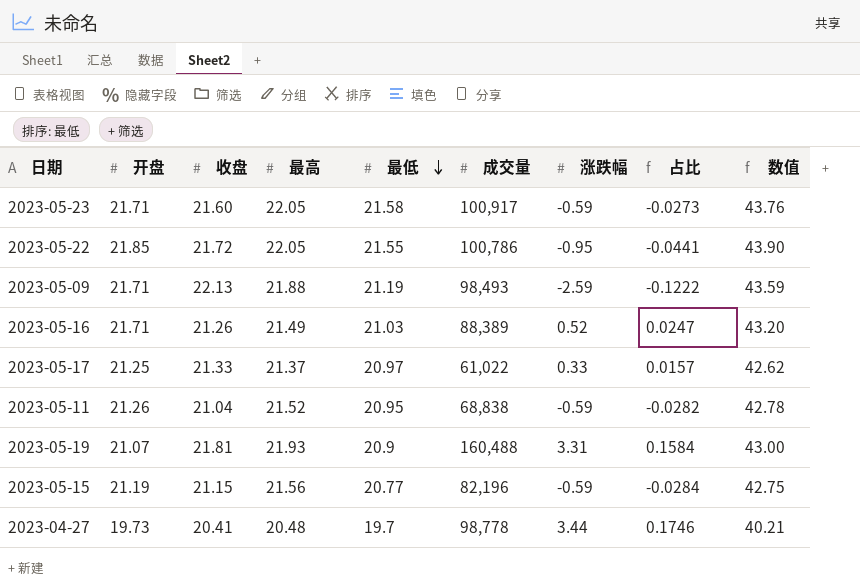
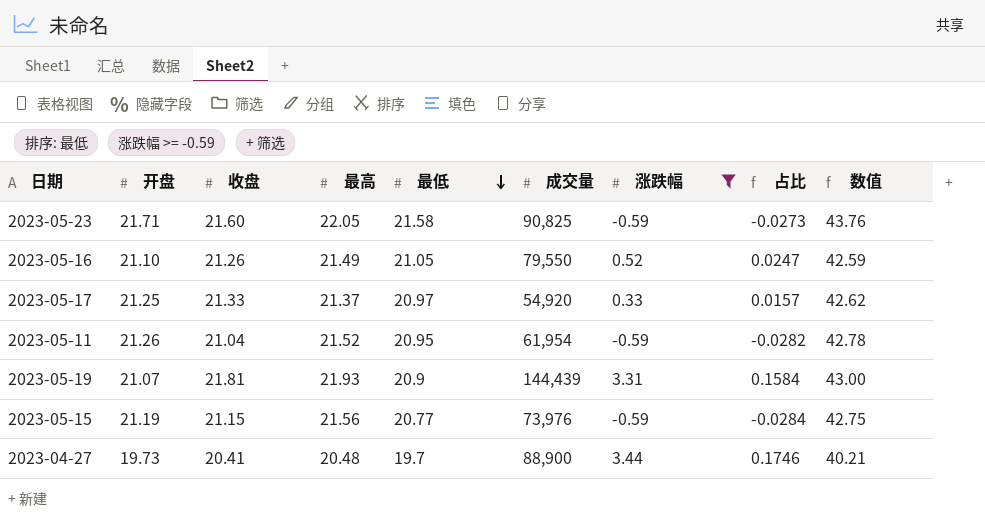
filter: none -> 涨跌幅 >= -0.59
2023-05-23 | 成交量: 100,917 -> 90,825
2023-05-16 | 开盘: 21.71 -> 21.10
2023-05-16 | 最低: 21.03 -> 21.05
2023-05-16 | 成交量: 88,389 -> 79,550
2023-05-16 | 数值: 43.20 -> 42.59
2023-05-17 | 成交量: 61,022 -> 54,920
2023-05-11 | 成交量: 68,838 -> 61,954
2023-05-19 | 成交量: 160,488 -> 144,439
2023-05-15 | 成交量: 82,196 -> 73,976
2023-04-27 | 成交量: 98,778 -> 88,900

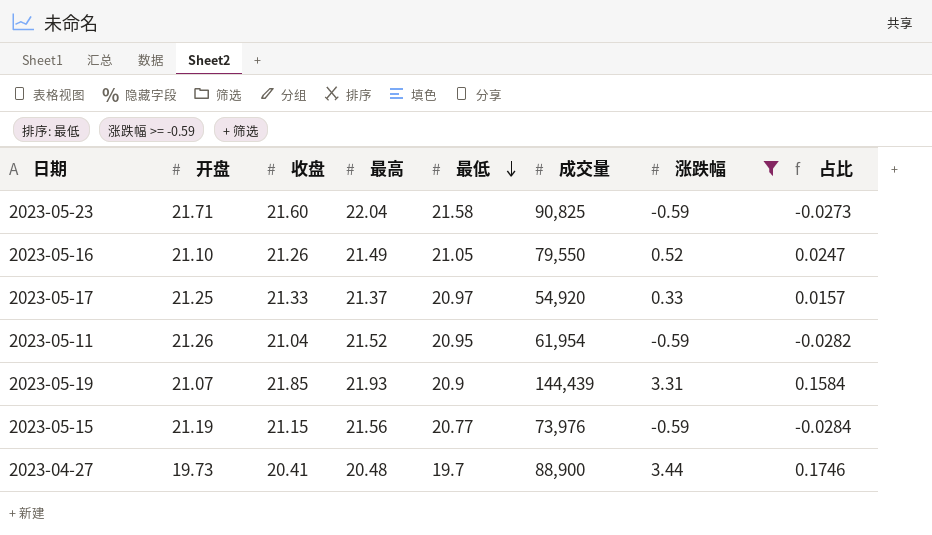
column 数值 | formula: [开盘] + [最高] -> none
2023-05-23 | 最高: 22.05 -> 22.04
2023-05-19 | 收盘: 21.81 -> 21.85

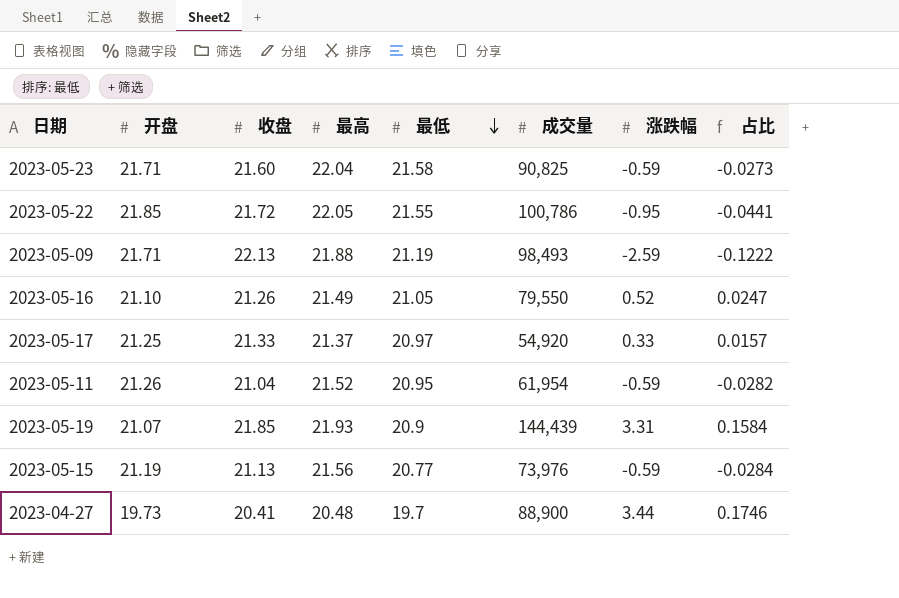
filter: 涨跌幅 >= -0.59 -> none
2023-05-15 | 收盘: 21.15 -> 21.13

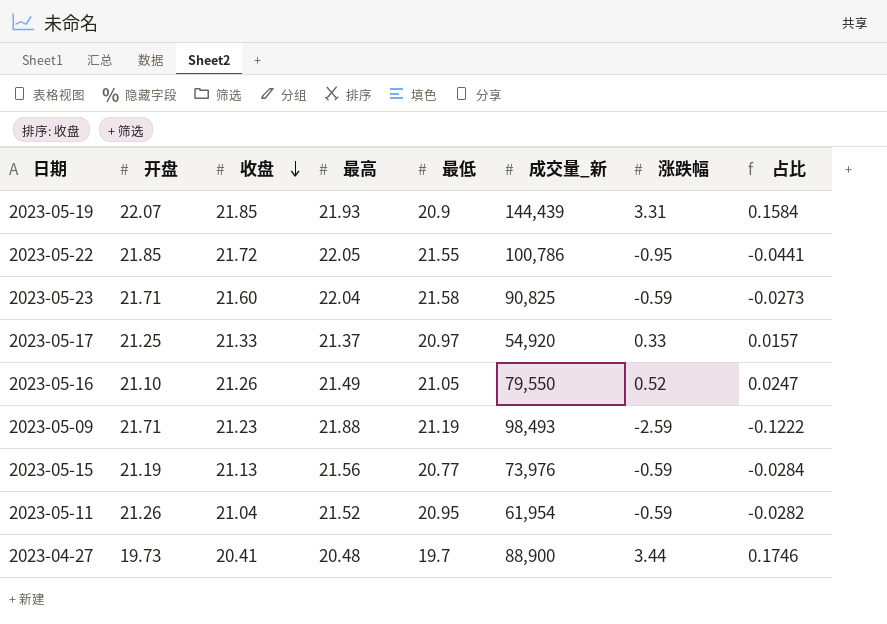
row order: 最低 descending -> 收盘 descending
column name: 成交量 -> 成交量_新
2023-05-19 | 开盘: 21.07 -> 22.07
2023-05-09 | 收盘: 22.13 -> 21.23

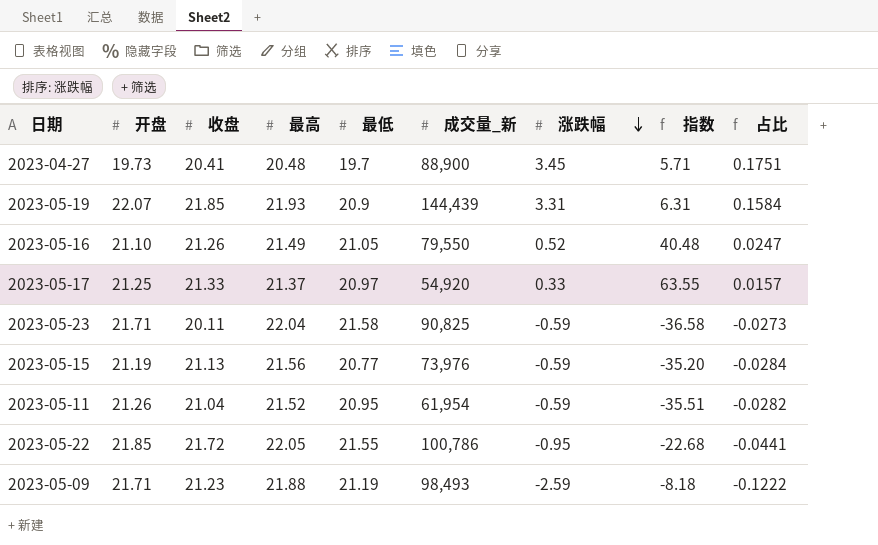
row order: 收盘 descending -> 涨跌幅 descending
column 指数 | formula: none -> [最低] / [涨跌幅]
2023-04-27 | 涨跌幅: 3.44 -> 3.45
2023-04-27 | 占比: 0.1746 -> 0.1751
2023-05-23 | 收盘: 21.60 -> 20.11

